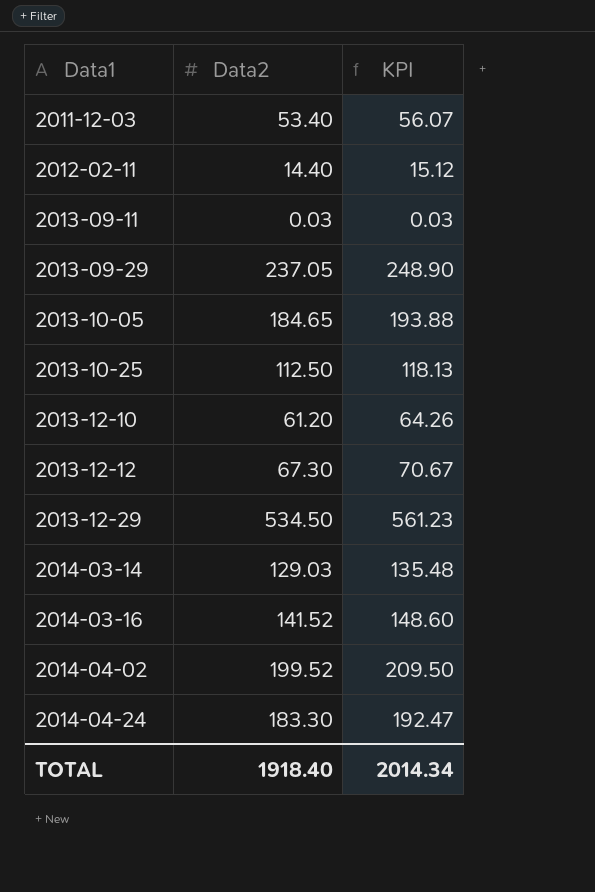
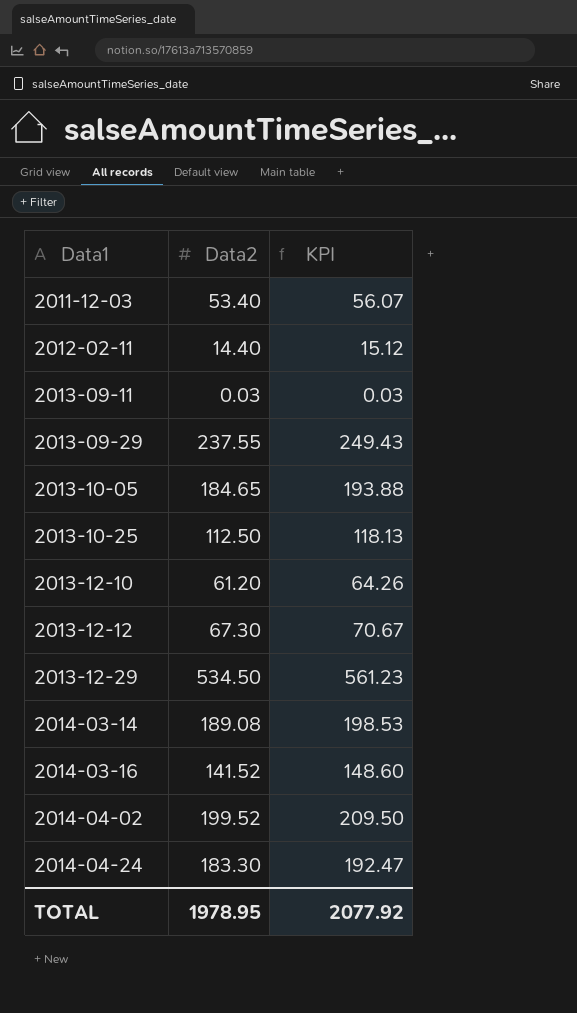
2013-09-29 | Data2: 237.05 -> 237.55
2013-09-29 | KPI: 248.90 -> 249.43
2014-03-14 | Data2: 129.03 -> 189.08
2014-03-14 | KPI: 135.48 -> 198.53
TOTAL | Data2: 1918.40 -> 1978.95
TOTAL | KPI: 2014.34 -> 2077.92

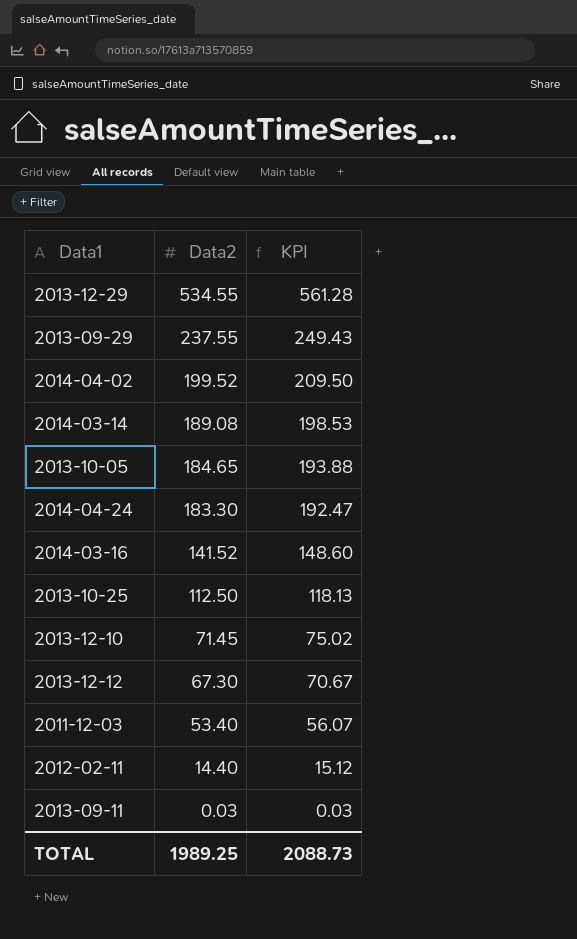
row order: Data1 ascending -> Data2 descending
2013-12-29 | Data2: 534.50 -> 534.55
2013-12-29 | KPI: 561.23 -> 561.28
2013-12-10 | Data2: 61.20 -> 71.45
2013-12-10 | KPI: 64.26 -> 75.02
TOTAL | Data2: 1978.95 -> 1989.25
TOTAL | KPI: 2077.92 -> 2088.73

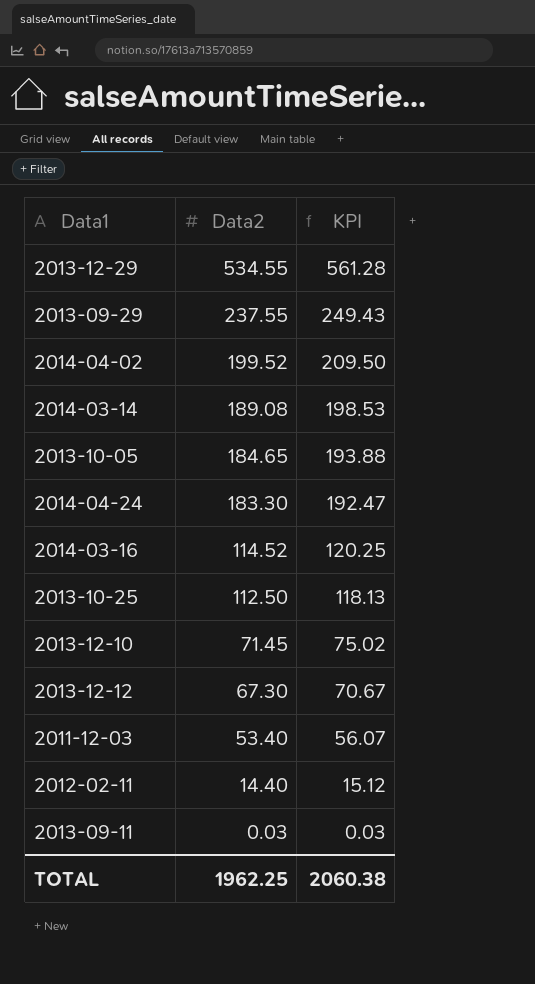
2014-03-16 | Data2: 141.52 -> 114.52
2014-03-16 | KPI: 148.60 -> 120.25
TOTAL | Data2: 1989.25 -> 1962.25
TOTAL | KPI: 2088.73 -> 2060.38

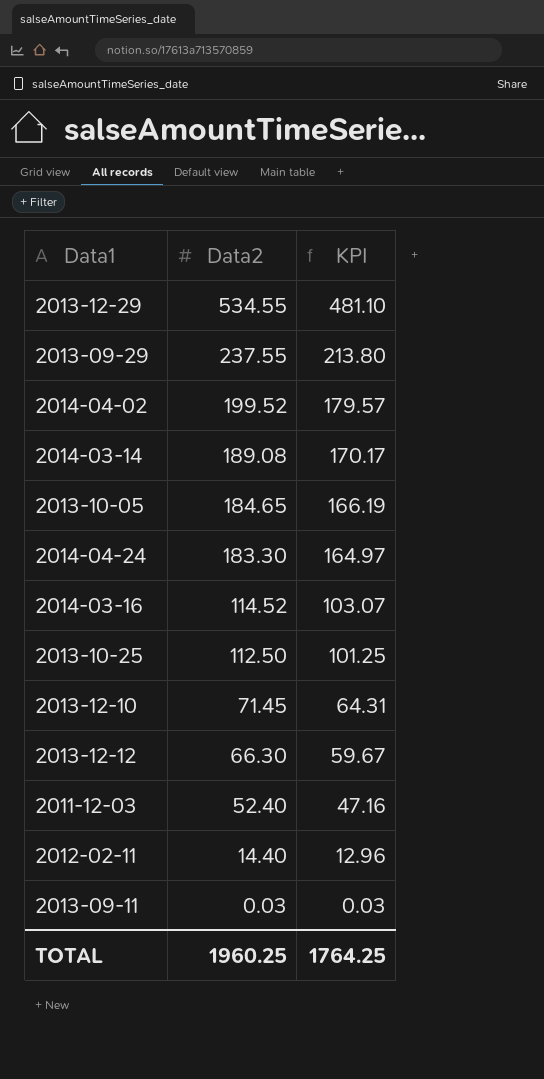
column KPI | formula: [Data2] * 1.05 -> [Data2] * 0.9
2013-12-12 | Data2: 67.30 -> 66.30
2011-12-03 | Data2: 53.40 -> 52.40
TOTAL | Data2: 1962.25 -> 1960.25
TOTAL | KPI: 2060.38 -> 1764.25

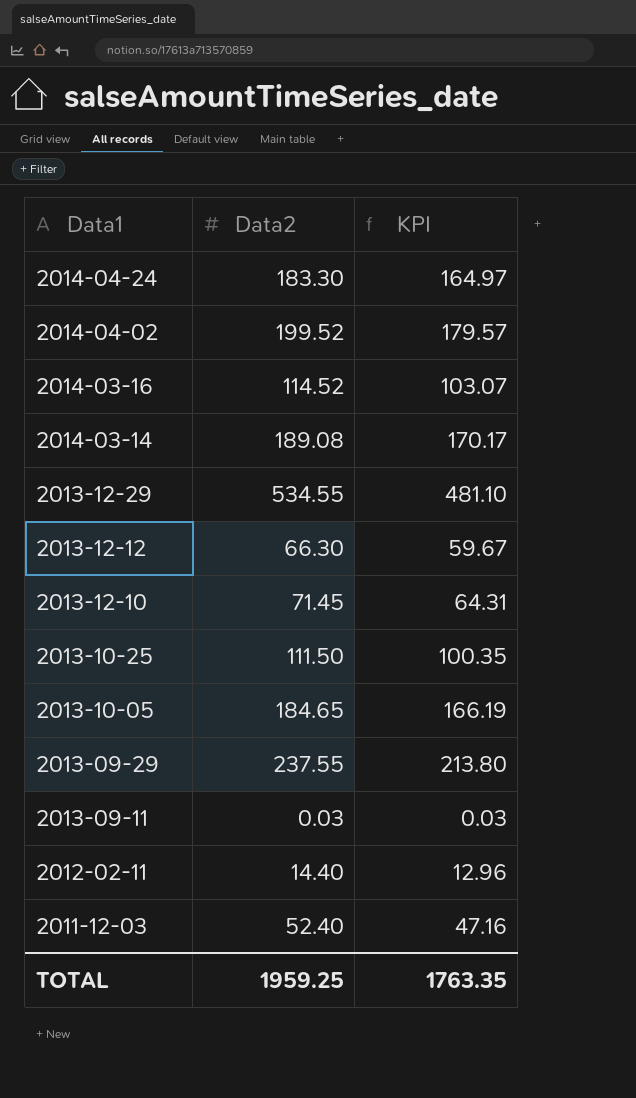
row order: Data2 descending -> Data1 descending
2013-10-25 | Data2: 112.50 -> 111.50
2013-10-25 | KPI: 101.25 -> 100.35
TOTAL | Data2: 1960.25 -> 1959.25
TOTAL | KPI: 1764.25 -> 1763.35

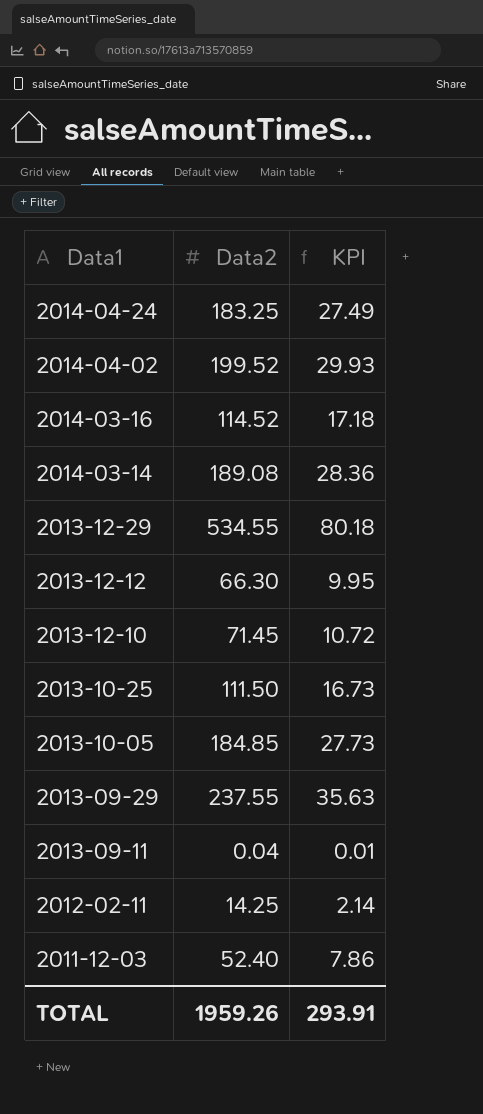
column KPI | formula: [Data2] * 0.9 -> [Data2] * 0.15
2014-04-24 | Data2: 183.30 -> 183.25
2013-10-05 | Data2: 184.65 -> 184.85
2013-09-11 | Data2: 0.03 -> 0.04
2012-02-11 | Data2: 14.40 -> 14.25
TOTAL | Data2: 1959.25 -> 1959.26
TOTAL | KPI: 1763.35 -> 293.91

